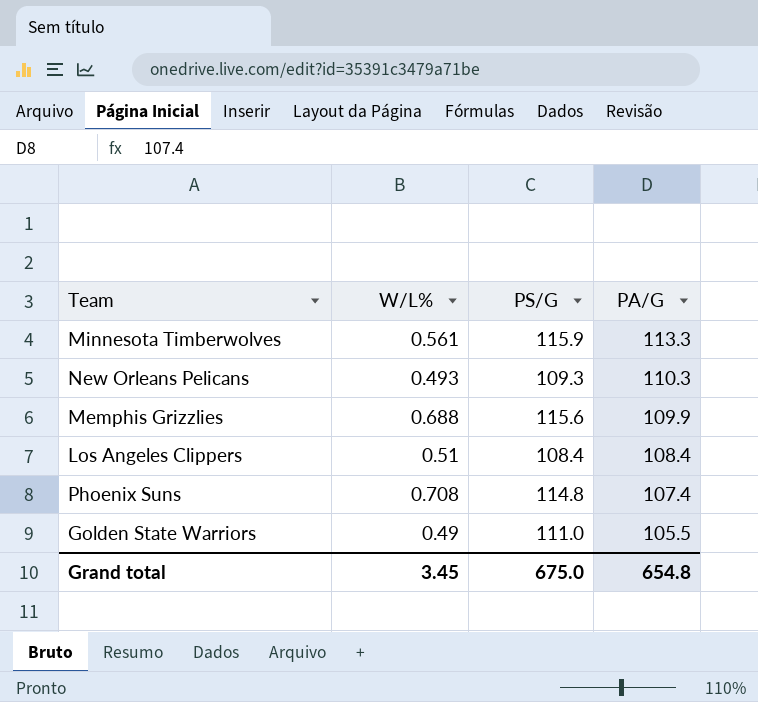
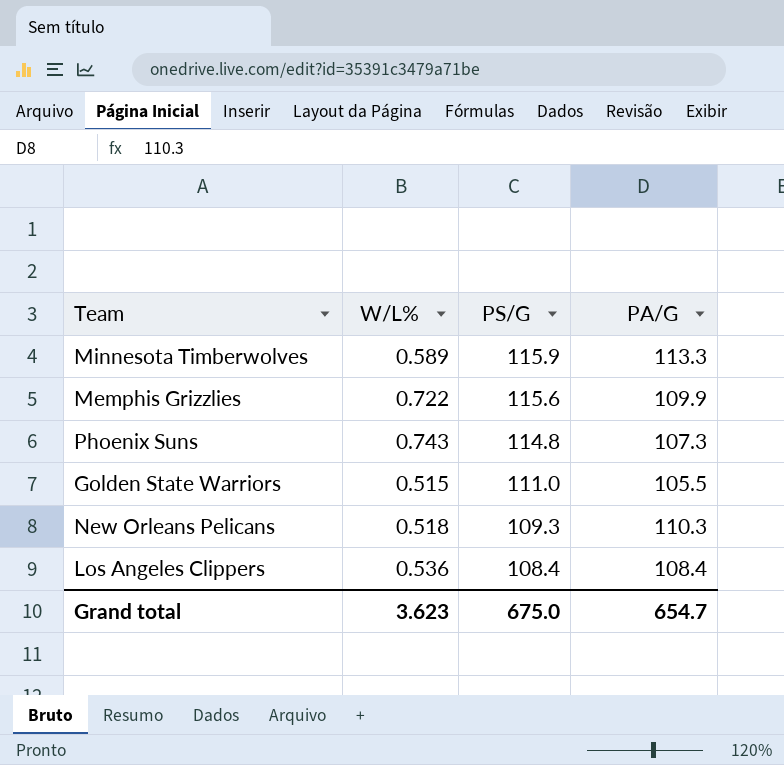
row order: PA/G descending -> PS/G descending
Minnesota Timberwolves | W/L%: 0.561 -> 0.589
Memphis Grizzlies | W/L%: 0.688 -> 0.722
Phoenix Suns | W/L%: 0.708 -> 0.743
Phoenix Suns | PA/G: 107.4 -> 107.3
Golden State Warriors | W/L%: 0.49 -> 0.515
New Orleans Pelicans | W/L%: 0.493 -> 0.518
Los Angeles Clippers | W/L%: 0.51 -> 0.536
Grand total | W/L%: 3.45 -> 3.623
Grand total | PA/G: 654.8 -> 654.7

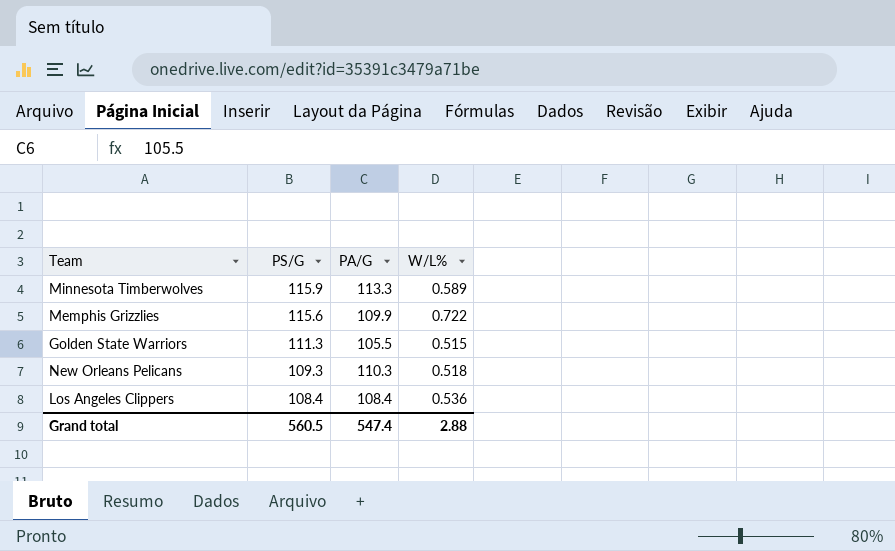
column W/L% | position: 2 -> 4
row Phoenix Suns: 0.743 | 114.8 | 107.3 -> none
Golden State Warriors | PS/G: 111.0 -> 111.3
Grand total | PS/G: 675.0 -> 560.5
Grand total | PA/G: 654.7 -> 547.4
Grand total | W/L%: 3.623 -> 2.88

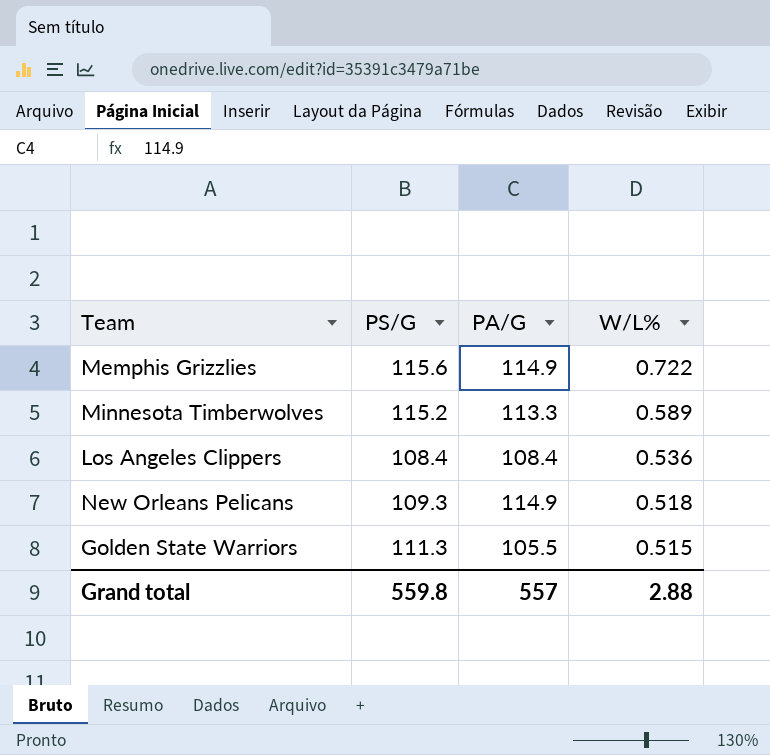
row order: PS/G descending -> W/L% descending
Memphis Grizzlies | PA/G: 109.9 -> 114.9
Minnesota Timberwolves | PS/G: 115.9 -> 115.2
New Orleans Pelicans | PA/G: 110.3 -> 114.9
Grand total | PS/G: 560.5 -> 559.8
Grand total | PA/G: 547.4 -> 557

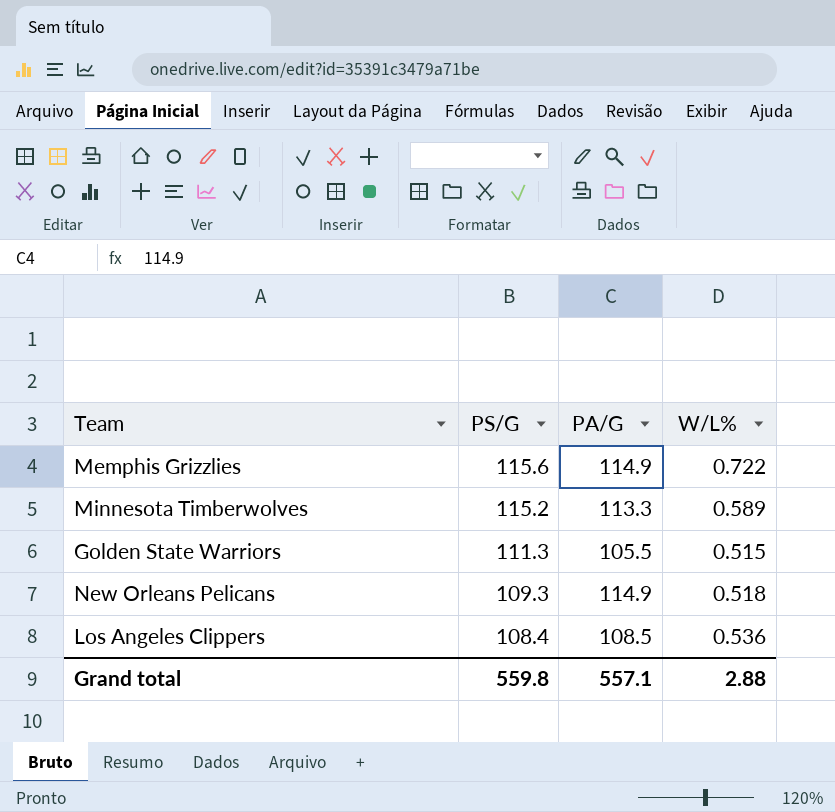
row order: W/L% descending -> PS/G descending
Los Angeles Clippers | PA/G: 108.4 -> 108.5
Grand total | PA/G: 557 -> 557.1

